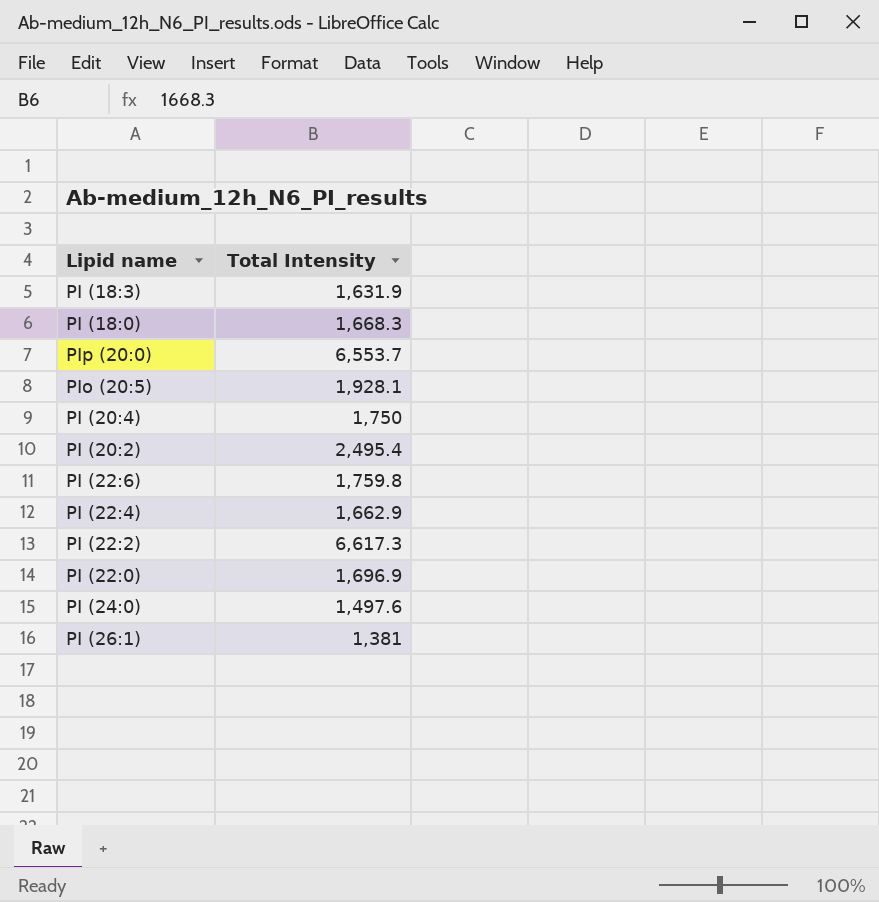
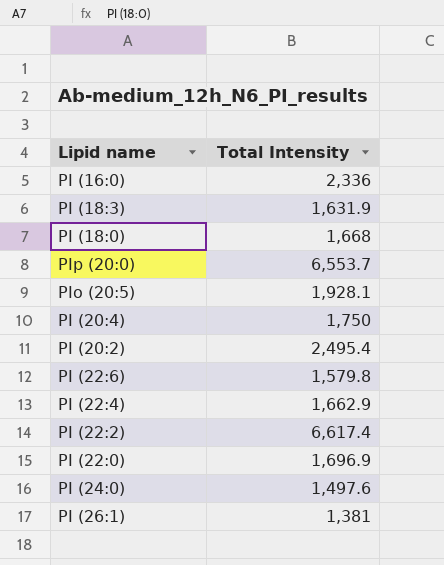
row PI (16:0): none -> 2,336
PI (18:0) | Total Intensity: 1,668.3 -> 1,668
PI (22:6) | Total Intensity: 1,759.8 -> 1,579.8
PI (22:2) | Total Intensity: 6,617.3 -> 6,617.4

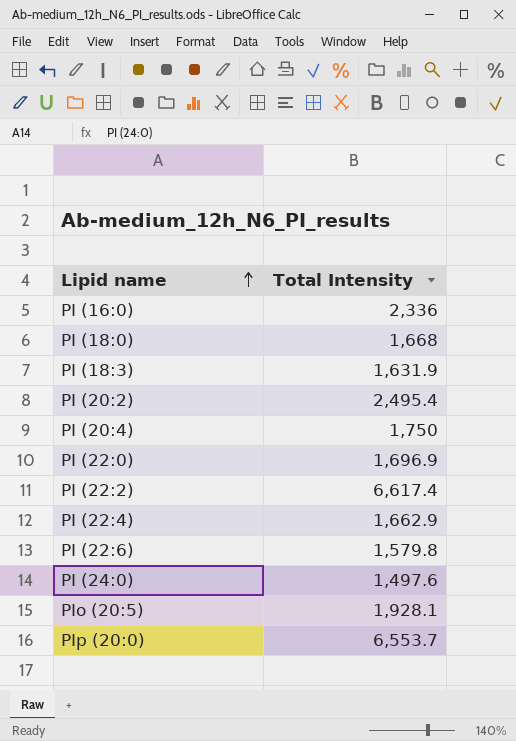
row order: none -> Lipid name ascending
row PI (26:1): 1,381 -> none

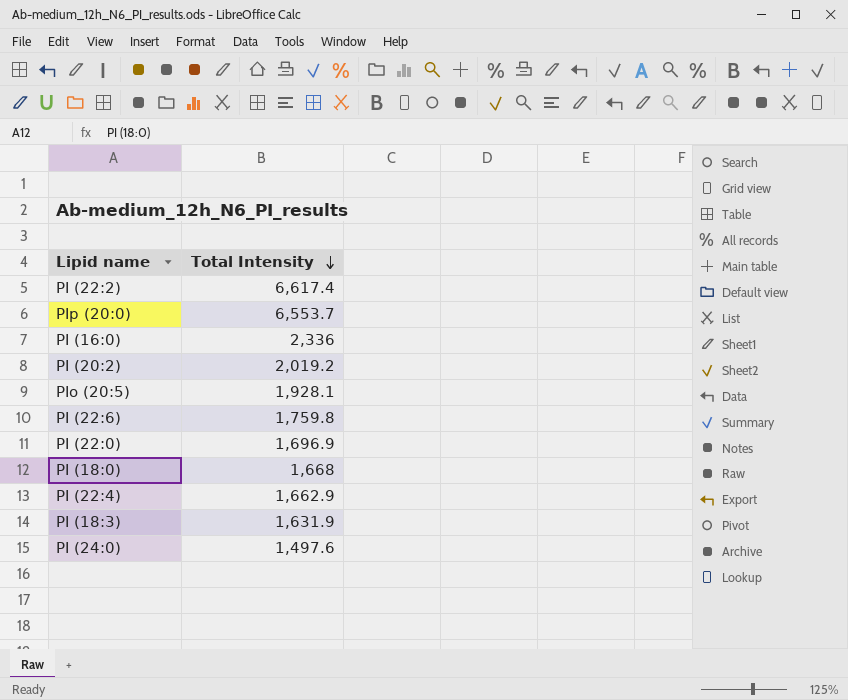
row order: Lipid name ascending -> Total Intensity descending
row PI (20:4): 1,750 -> none
PI (20:2) | Total Intensity: 2,495.4 -> 2,019.2
PI (22:6) | Total Intensity: 1,579.8 -> 1,759.8

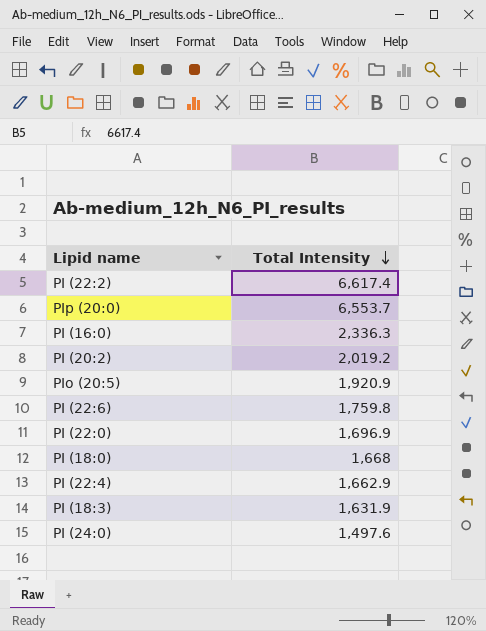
PI (16:0) | Total Intensity: 2,336 -> 2,336.3
PIo (20:5) | Total Intensity: 1,928.1 -> 1,920.9

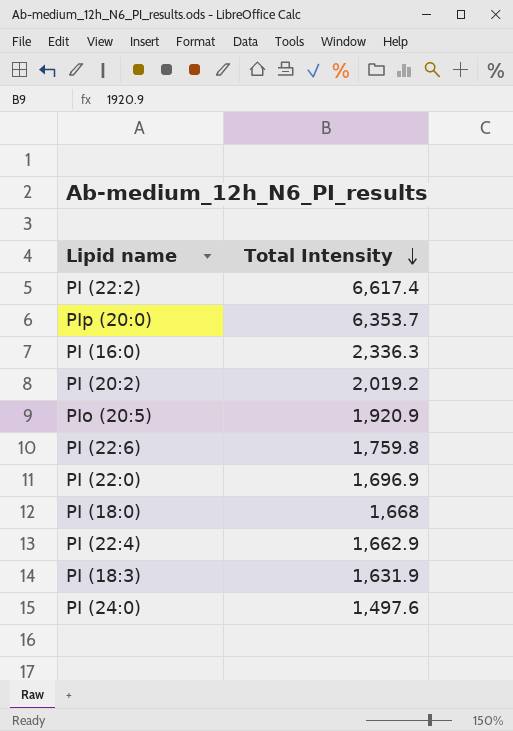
PIp (20:0) | Total Intensity: 6,553.7 -> 6,353.7

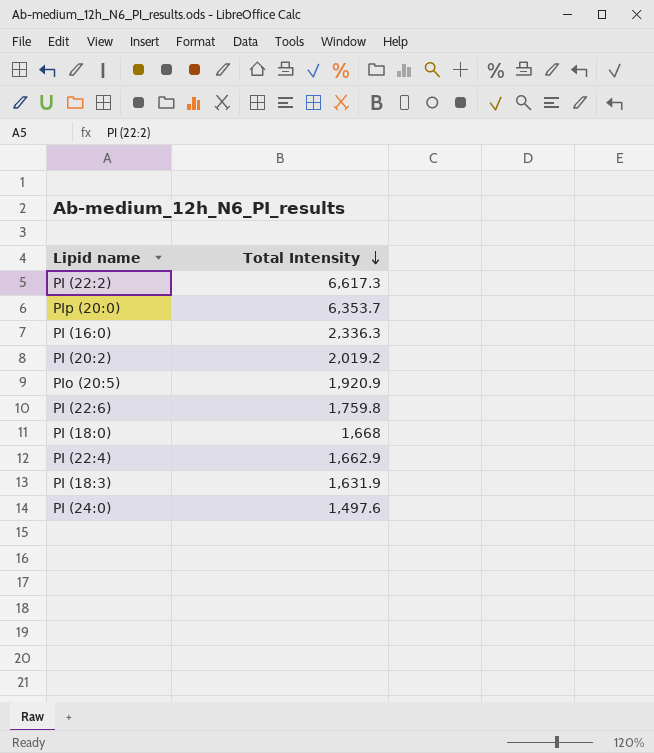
row PI (22:0): 1,696.9 -> none
PI (22:2) | Total Intensity: 6,617.4 -> 6,617.3

